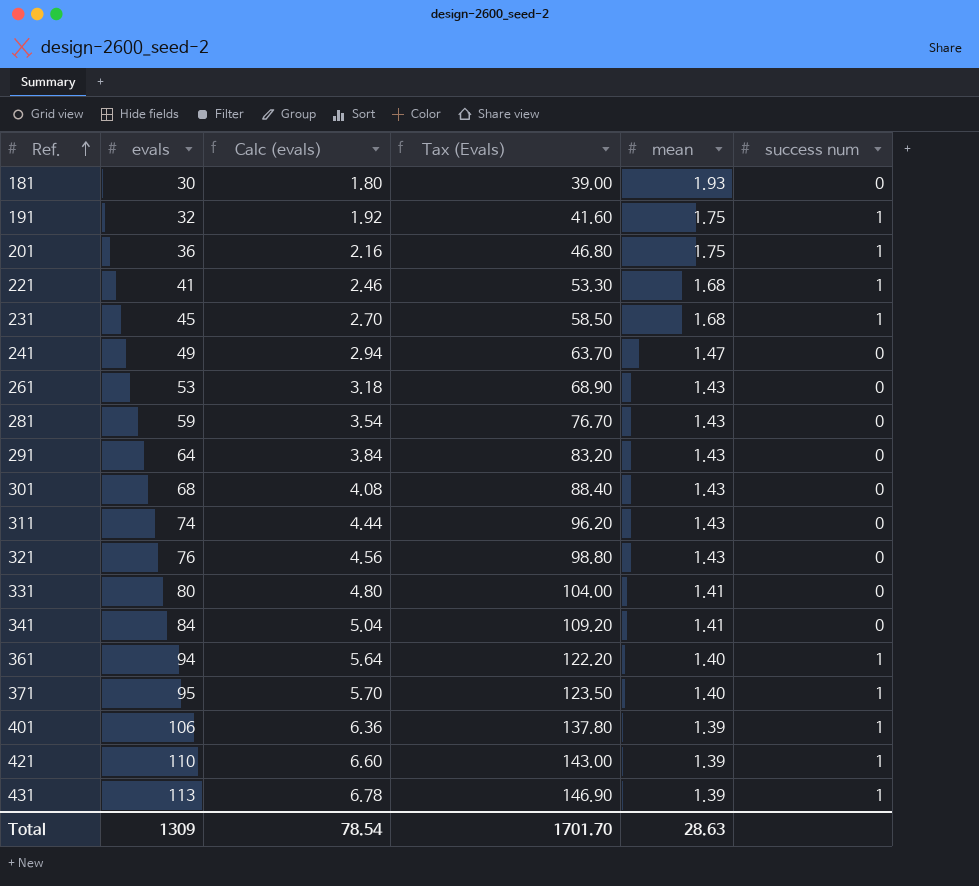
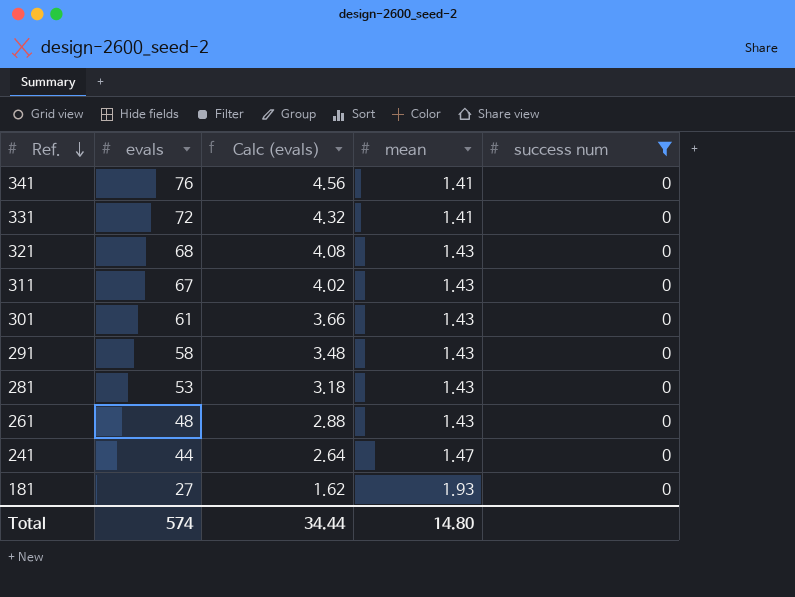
filter: none -> success num = 0
row order: Ref. ascending -> Ref. descending
column Tax (Evals) | formula: [evals] * 1.3 -> none
341 | evals: 84 -> 76
341 | Calc (evals): 5.04 -> 4.56
331 | evals: 80 -> 72
331 | Calc (evals): 4.80 -> 4.32
321 | evals: 76 -> 68
321 | Calc (evals): 4.56 -> 4.08
311 | evals: 74 -> 67
311 | Calc (evals): 4.44 -> 4.02
301 | evals: 68 -> 61
301 | Calc (evals): 4.08 -> 3.66
291 | evals: 64 -> 58
291 | Calc (evals): 3.84 -> 3.48
281 | evals: 59 -> 53
281 | Calc (evals): 3.54 -> 3.18
261 | evals: 53 -> 48
261 | Calc (evals): 3.18 -> 2.88
241 | evals: 49 -> 44
241 | Calc (evals): 2.94 -> 2.64
181 | evals: 30 -> 27
181 | Calc (evals): 1.80 -> 1.62
Total | evals: 1309 -> 574
Total | Calc (evals): 78.54 -> 34.44
Total | mean: 28.63 -> 14.80

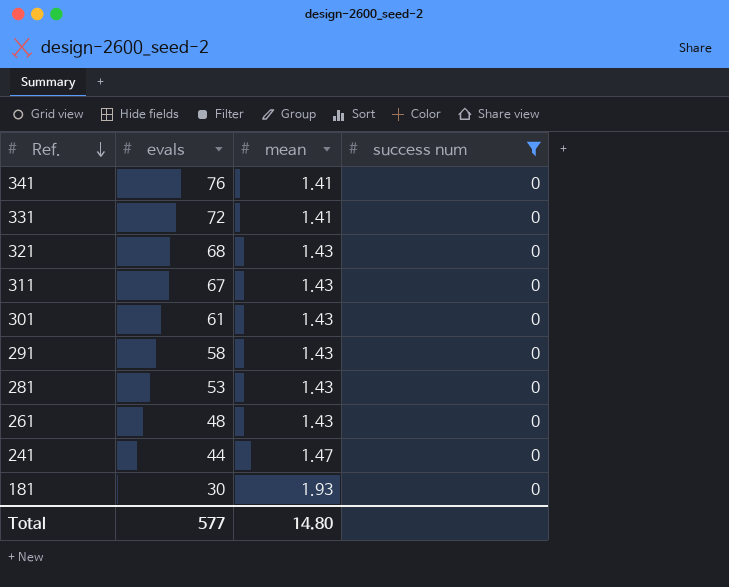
column Calc (evals) | formula: [evals] * 0.06 -> none
181 | evals: 27 -> 30
Total | evals: 574 -> 577

